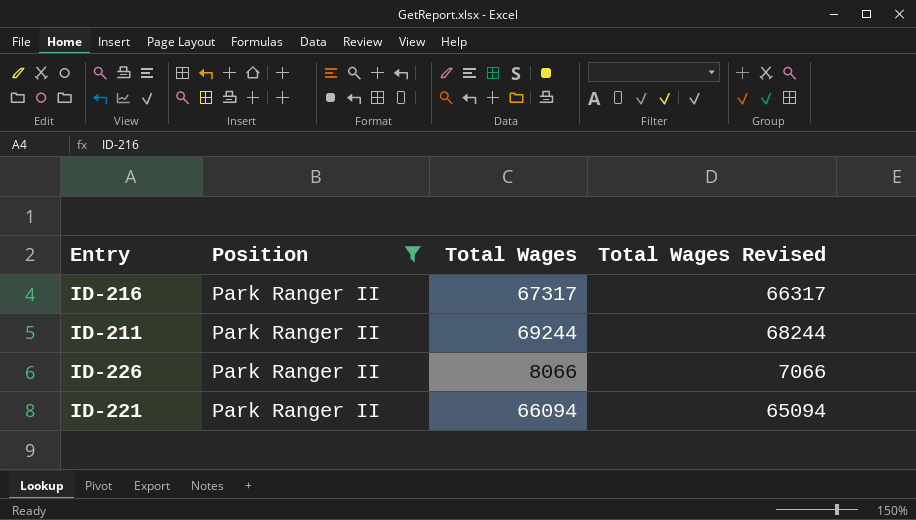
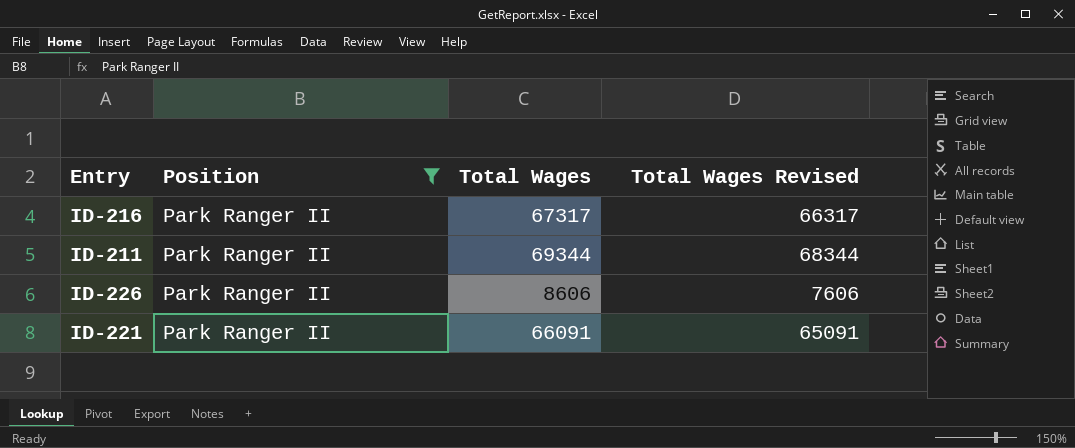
ID-211 | Total Wages: 69244 -> 69344
ID-211 | Total Wages Revised: 68244 -> 68344
ID-226 | Total Wages: 8066 -> 8606
ID-226 | Total Wages Revised: 7066 -> 7606
ID-221 | Total Wages: 66094 -> 66091
ID-221 | Total Wages Revised: 65094 -> 65091

